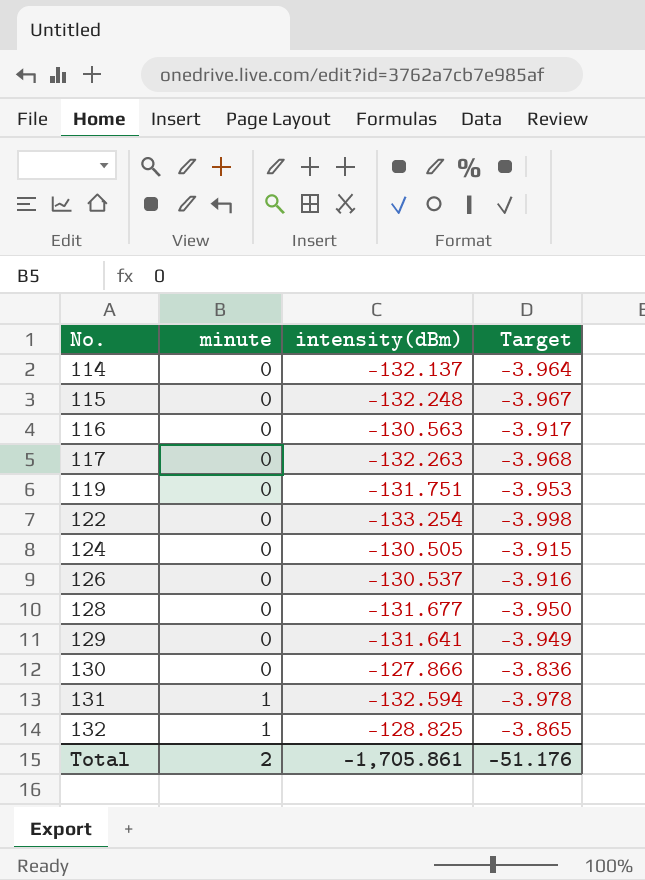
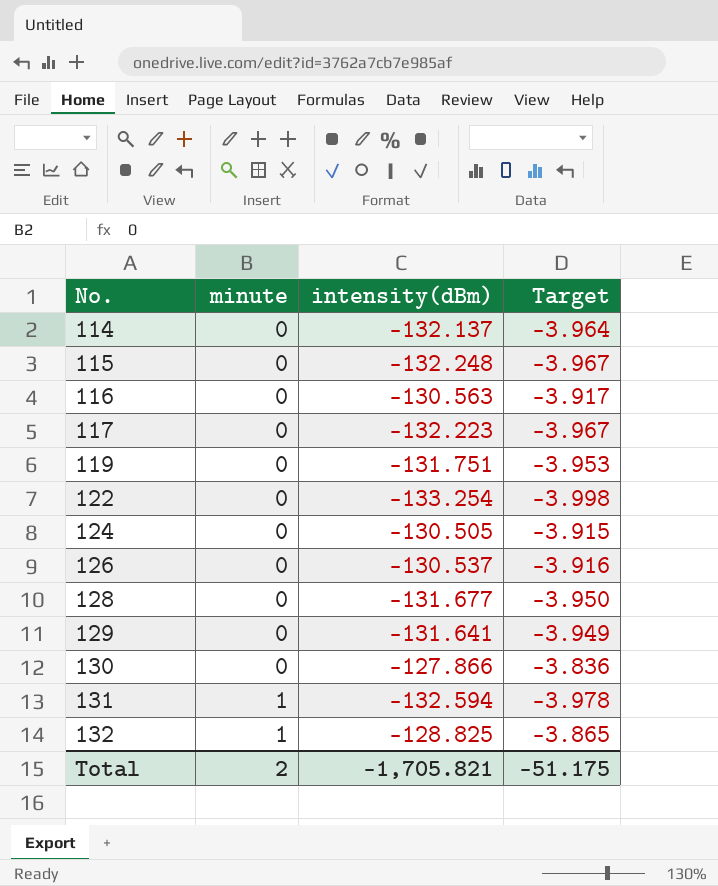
117 | intensity(dBm): -132.263 -> -132.223
117 | Target: -3.968 -> -3.967
Total | intensity(dBm): -1,705.861 -> -1,705.821
Total | Target: -51.176 -> -51.175

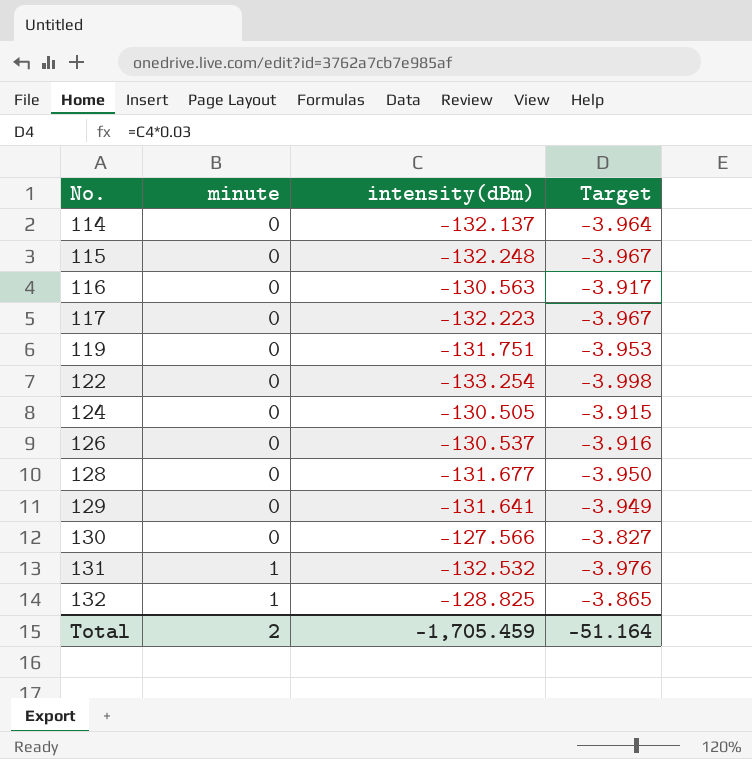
130 | intensity(dBm): -127.866 -> -127.566
130 | Target: -3.836 -> -3.827
131 | intensity(dBm): -132.594 -> -132.532
131 | Target: -3.978 -> -3.976
Total | intensity(dBm): -1,705.821 -> -1,705.459
Total | Target: -51.175 -> -51.164

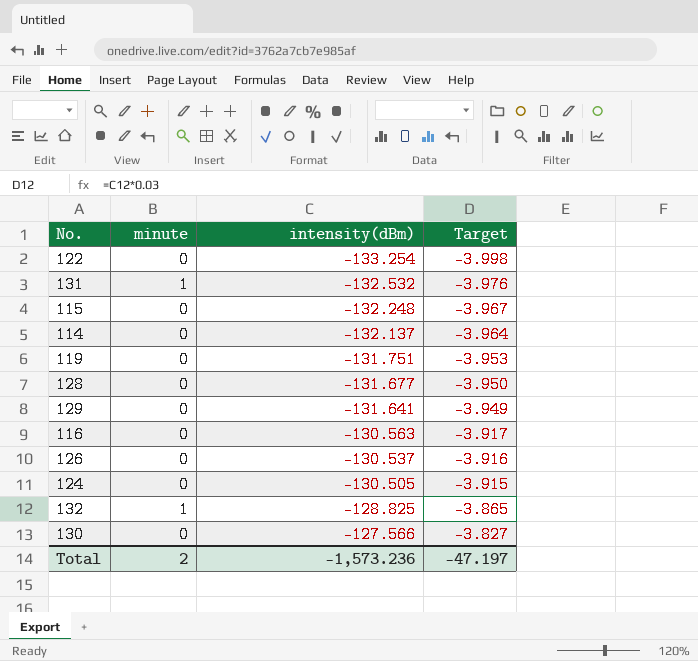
row order: No. ascending -> intensity(dBm) ascending
row 117: 0 | -132.223 | -3.967 -> none
Total | intensity(dBm): -1,705.459 -> -1,573.236
Total | Target: -51.164 -> -47.197

